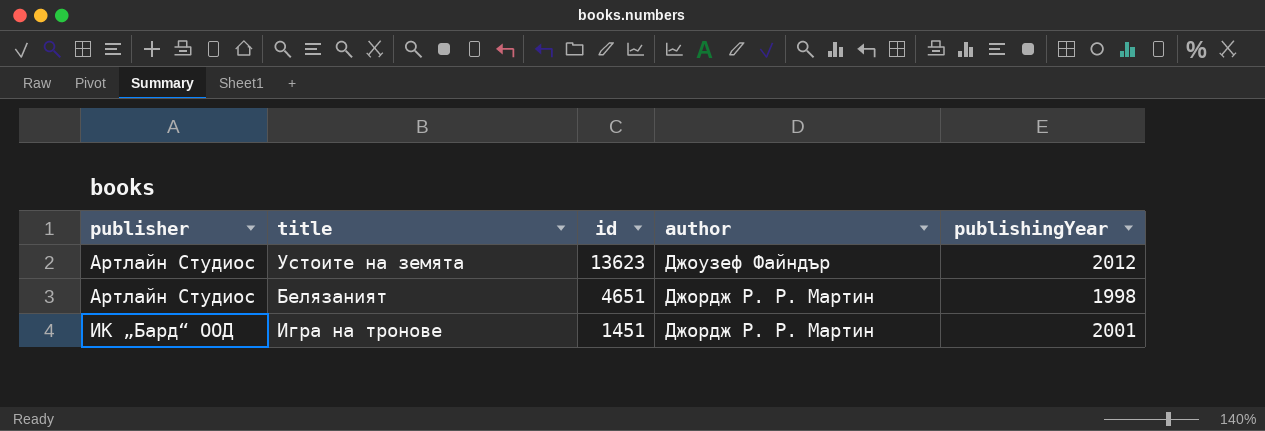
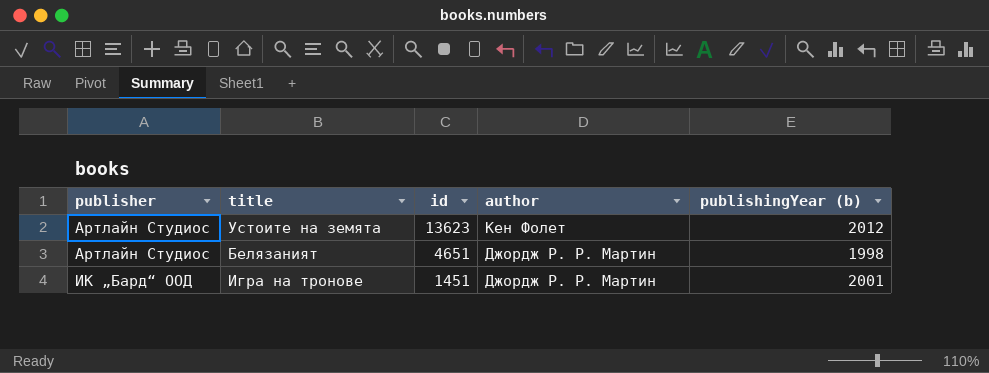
column name: publishingYear -> publishingYear (b)
Устоите на земята | author: Джоузеф Файндър -> Кен Фолет

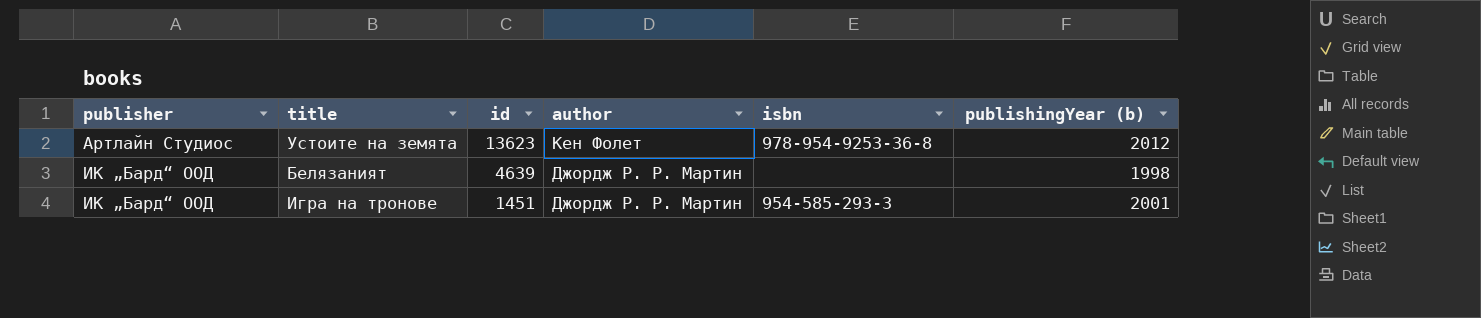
column isbn | position: none -> 5
Белязаният | publisher: Артлайн Студиос -> ИК „Бард“ ООД
Белязаният | id: 4651 -> 4639

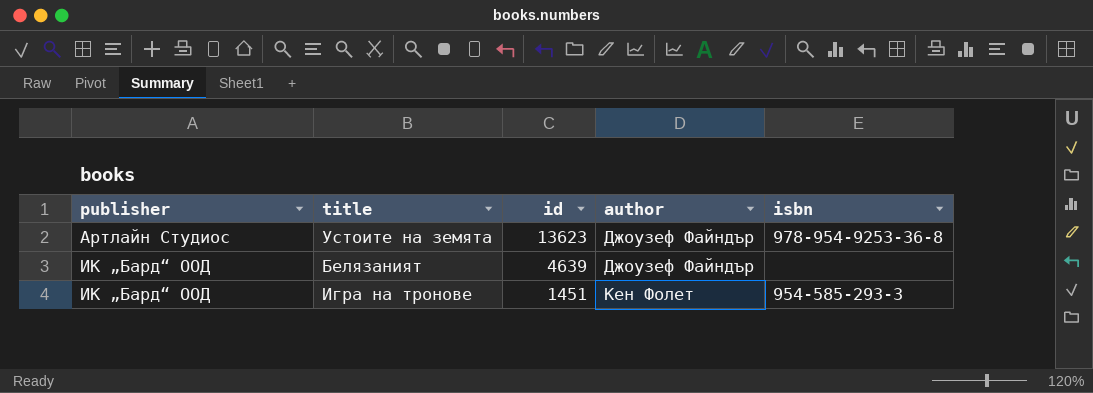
column publishingYear (b) | position: 6 -> none
Устоите на земята | author: Кен Фолет -> Джоузеф Файндър
Белязаният | author: Джордж Р. Р. Мартин -> Джоузеф Файндър
Игра на тронове | author: Джордж Р. Р. Мартин -> Кен Фолет

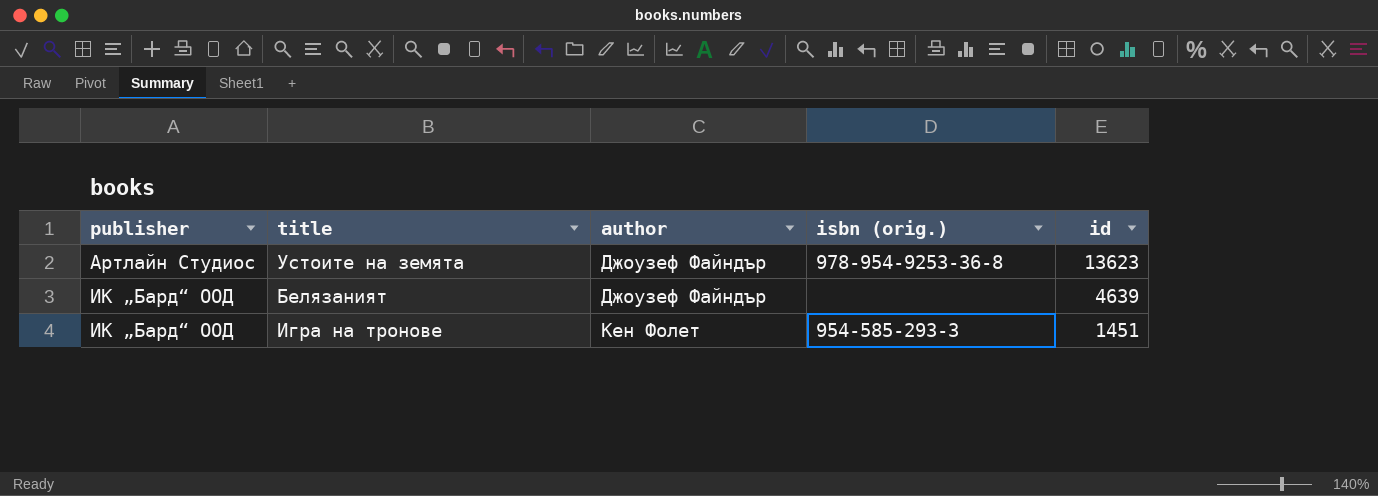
column name: isbn -> isbn (orig.)
column id | position: 3 -> 5

